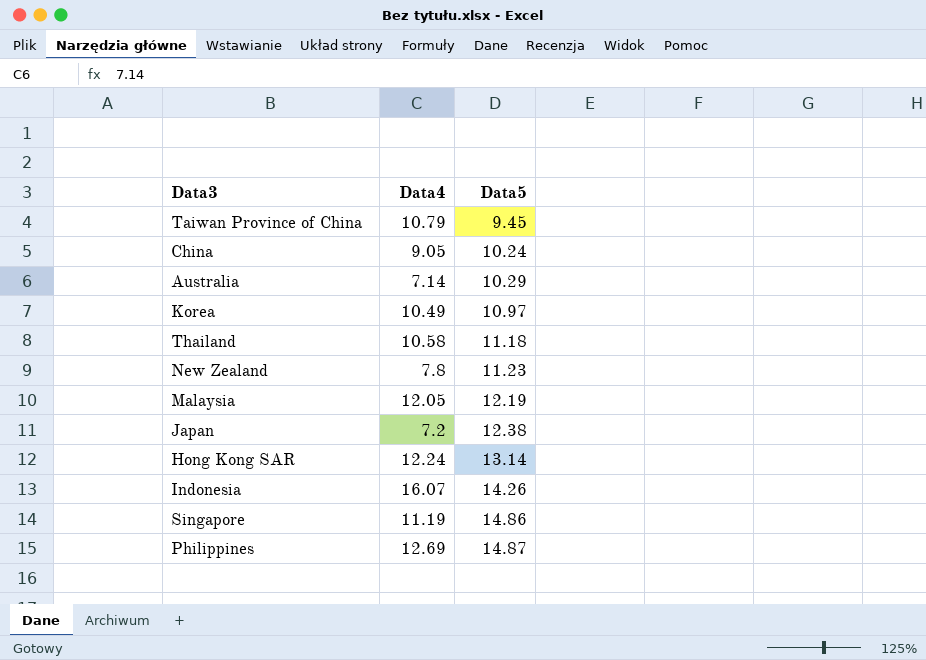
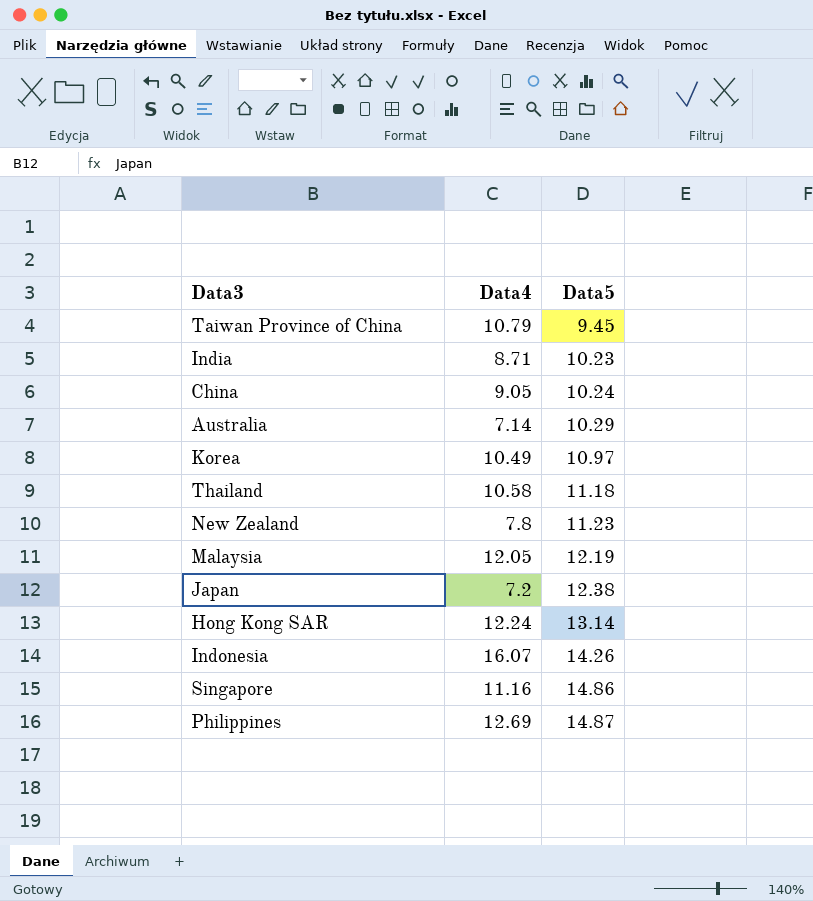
row India: none -> 8.71 | 10.23
Singapore | Data4: 11.19 -> 11.16

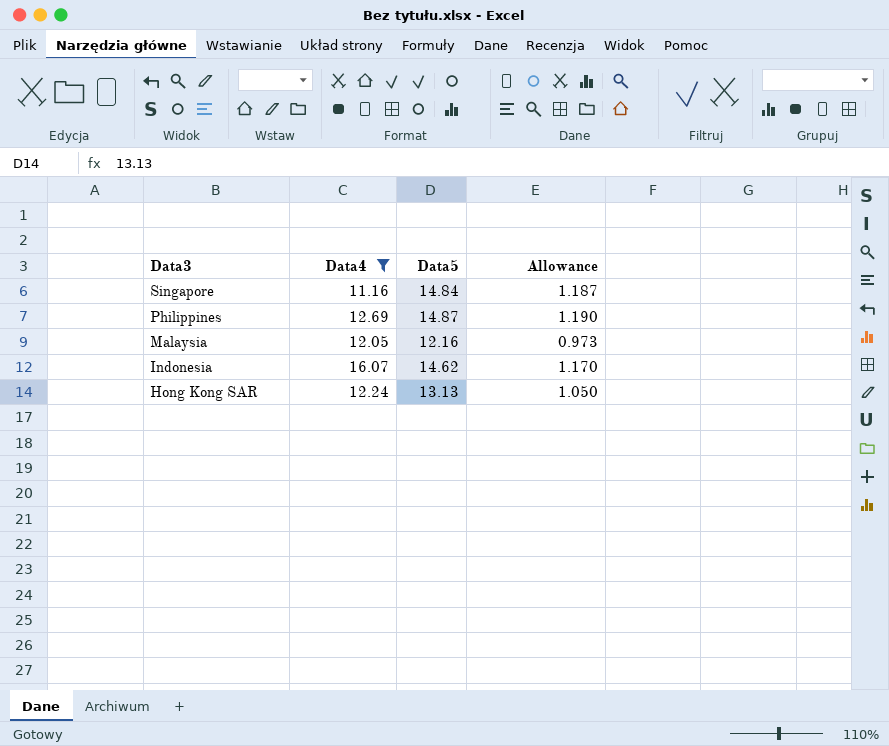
filter: none -> Data4 >= 11.16
row order: Data5 ascending -> Data3 descending
column Allowance | formula: none -> [Data5] * 0.08
Singapore | Data5: 14.86 -> 14.84
Malaysia | Data5: 12.19 -> 12.16
Indonesia | Data5: 14.26 -> 14.62
Hong Kong SAR | Data5: 13.14 -> 13.13

